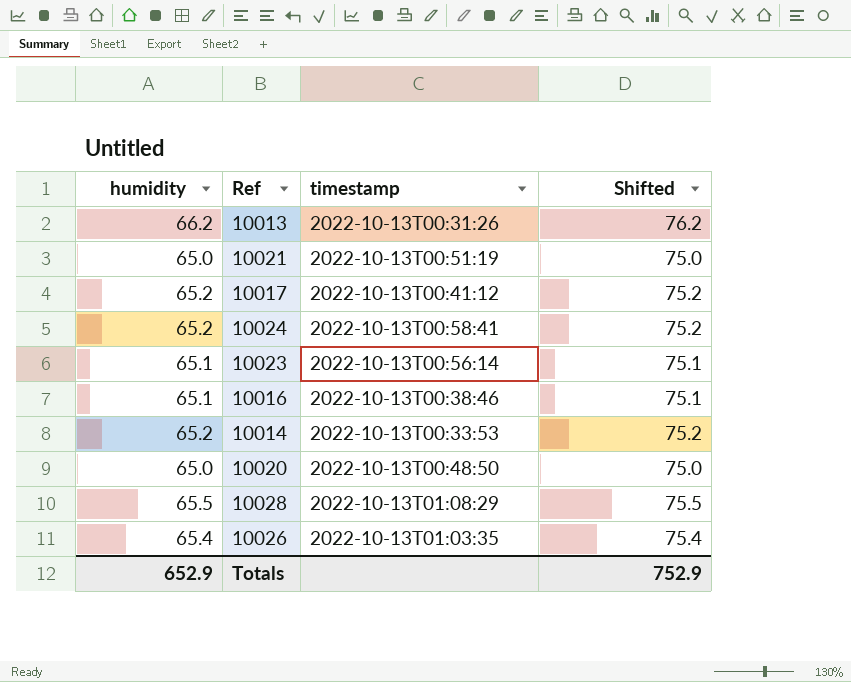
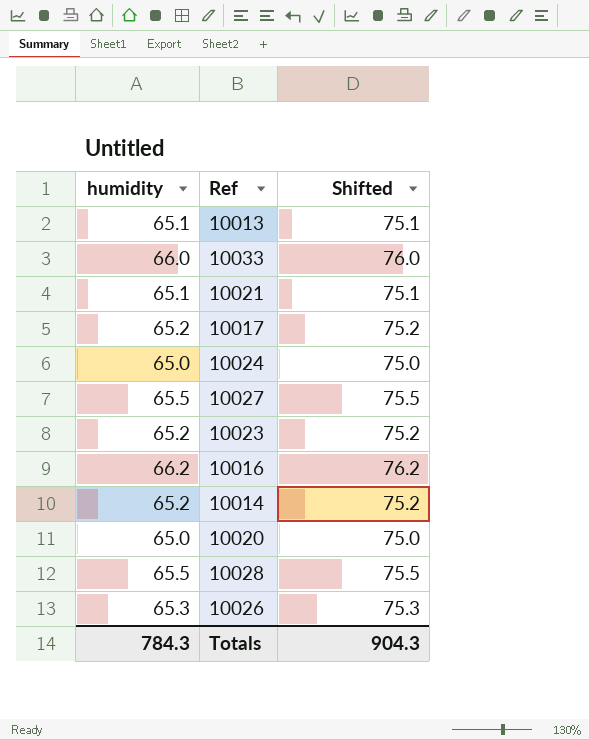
column timestamp | position: 3 -> none
10013 | humidity: 66.2 -> 65.1
10013 | Shifted: 76.2 -> 75.1
row 10033: none -> 66.0 | 76.0
10021 | humidity: 65.0 -> 65.1
10021 | Shifted: 75.0 -> 75.1
10024 | humidity: 65.2 -> 65.0
10024 | Shifted: 75.2 -> 75.0
row 10027: none -> 65.5 | 75.5
10023 | humidity: 65.1 -> 65.2
10023 | Shifted: 75.1 -> 75.2
10016 | humidity: 65.1 -> 66.2
10016 | Shifted: 75.1 -> 76.2
10026 | humidity: 65.4 -> 65.3
10026 | Shifted: 75.4 -> 75.3
Totals | humidity: 652.9 -> 784.3
Totals | Shifted: 752.9 -> 904.3

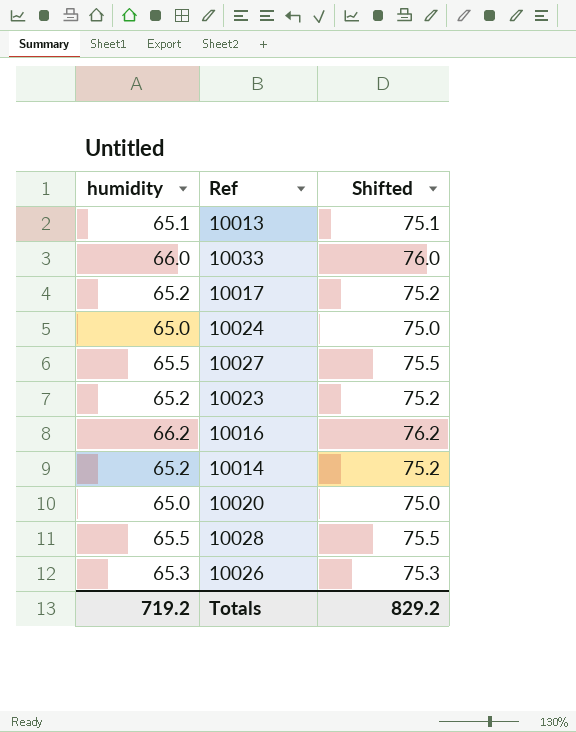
row 10021: 65.1 | 75.1 -> none
Totals | humidity: 784.3 -> 719.2
Totals | Shifted: 904.3 -> 829.2

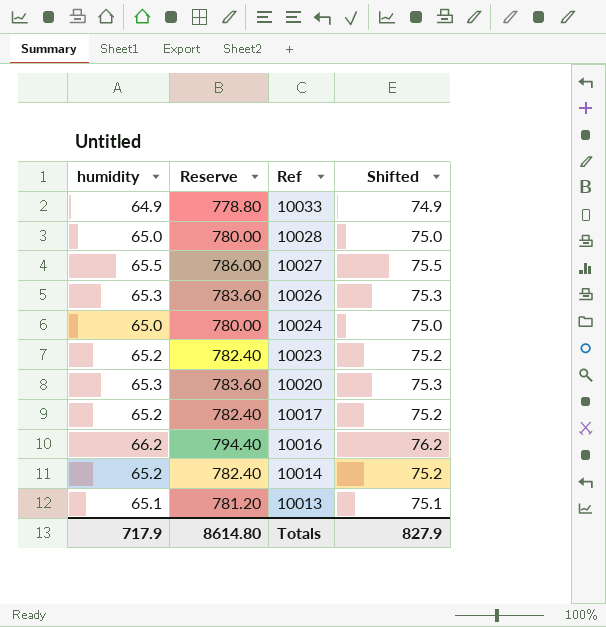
row order: none -> Ref descending
column Reserve | formula: none -> [humidity] * 12
10033 | humidity: 66.0 -> 64.9
10033 | Shifted: 76.0 -> 74.9
10028 | humidity: 65.5 -> 65.0
10028 | Shifted: 75.5 -> 75.0
10020 | humidity: 65.0 -> 65.3
10020 | Shifted: 75.0 -> 75.3
Totals | humidity: 719.2 -> 717.9
Totals | Shifted: 829.2 -> 827.9

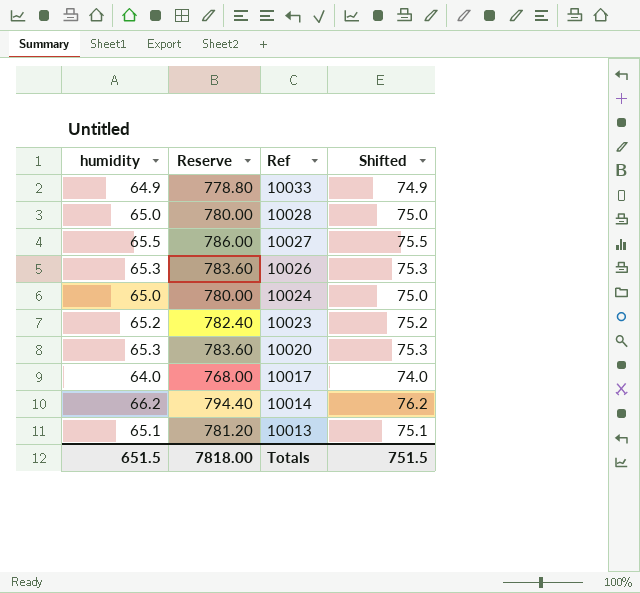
row 10016: 66.2 | 794.40 | 76.2 -> none
10017 | humidity: 65.2 -> 64.0
10017 | Reserve: 782.40 -> 768.00
10017 | Shifted: 75.2 -> 74.0
10014 | humidity: 65.2 -> 66.2
10014 | Reserve: 782.40 -> 794.40
10014 | Shifted: 75.2 -> 76.2
Totals | humidity: 717.9 -> 651.5
Totals | Reserve: 8614.80 -> 7818.00
Totals | Shifted: 827.9 -> 751.5

